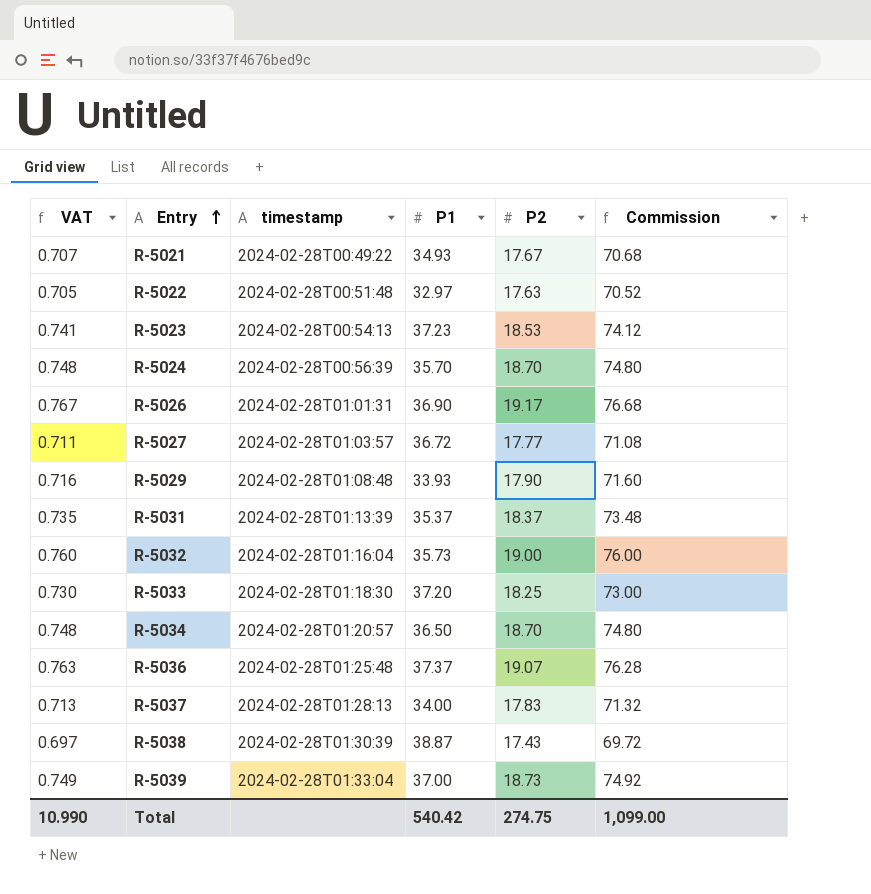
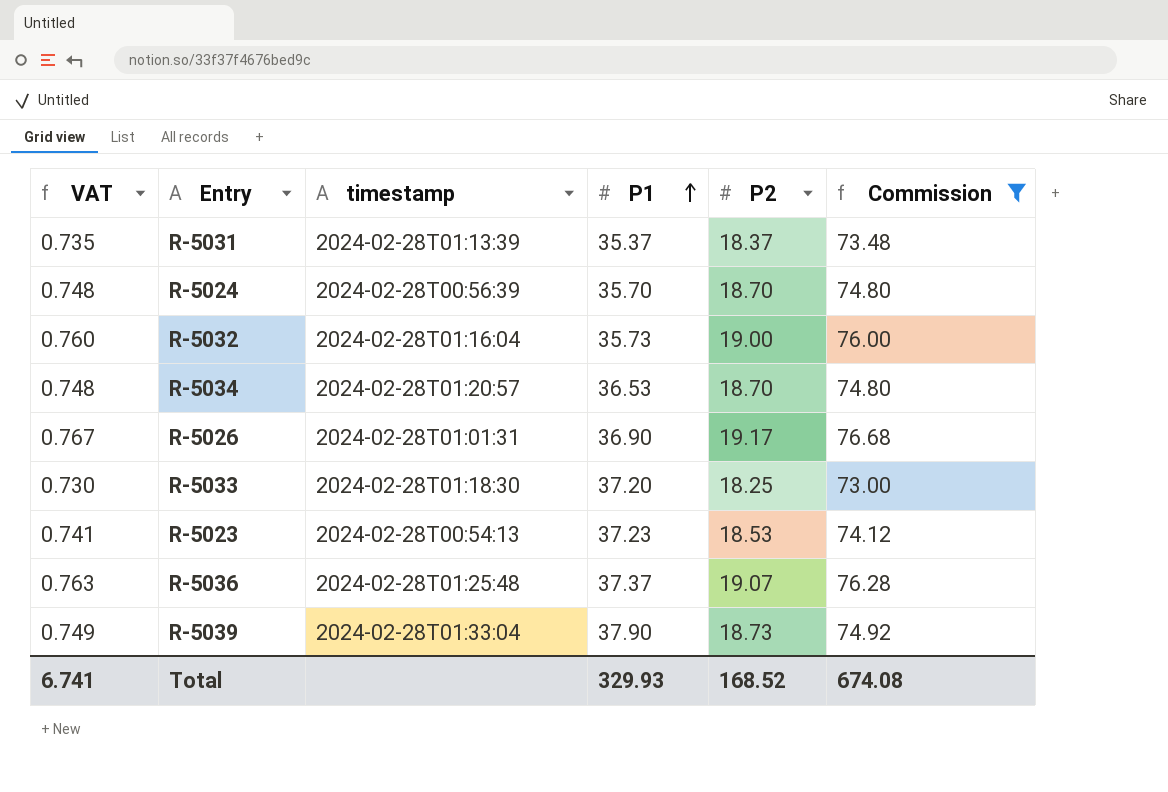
filter: none -> Commission >= 73.00
row order: Entry ascending -> P1 ascending
R-5034 | P1: 36.50 -> 36.53
R-5039 | P1: 37.00 -> 37.90
Total | VAT: 10.990 -> 6.741
Total | P1: 540.42 -> 329.93
Total | P2: 274.75 -> 168.52
Total | Commission: 1,099.00 -> 674.08

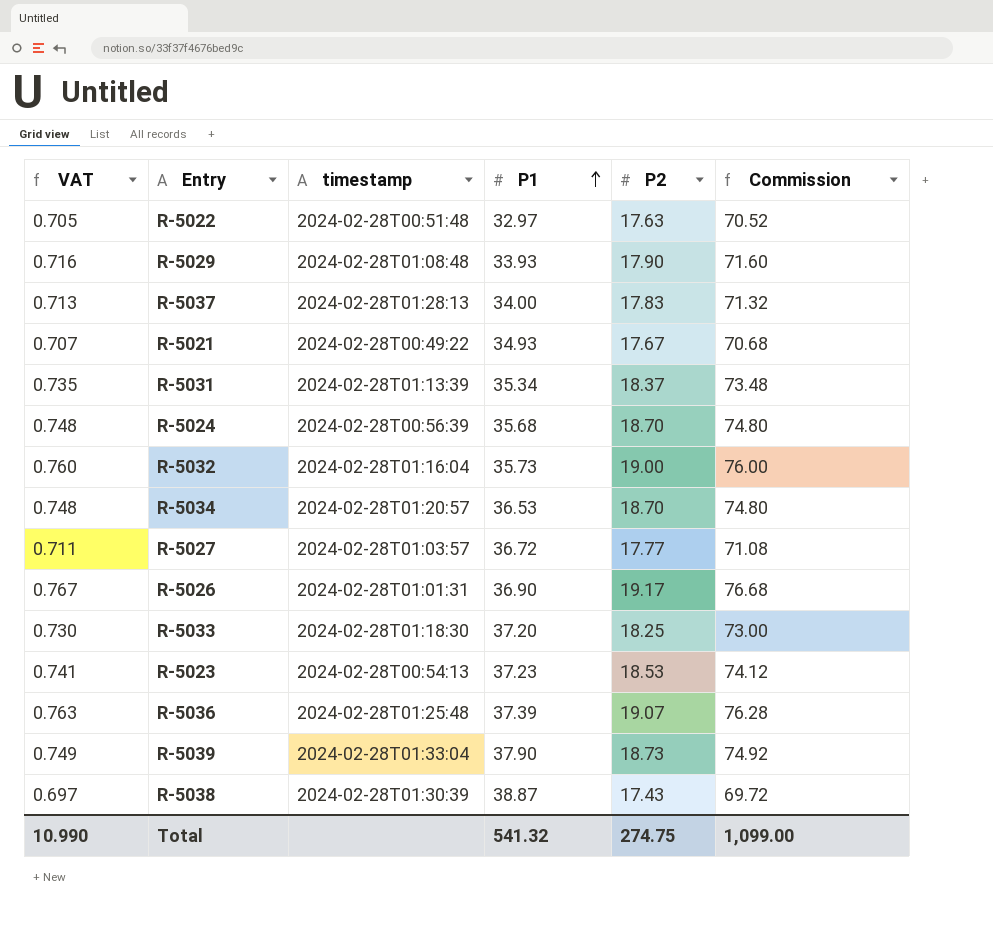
filter: Commission >= 73.00 -> none
R-5031 | P1: 35.37 -> 35.34
R-5024 | P1: 35.70 -> 35.68
R-5036 | P1: 37.37 -> 37.39
Total | VAT: 6.741 -> 10.990
Total | P1: 329.93 -> 541.32
Total | P2: 168.52 -> 274.75
Total | Commission: 674.08 -> 1,099.00

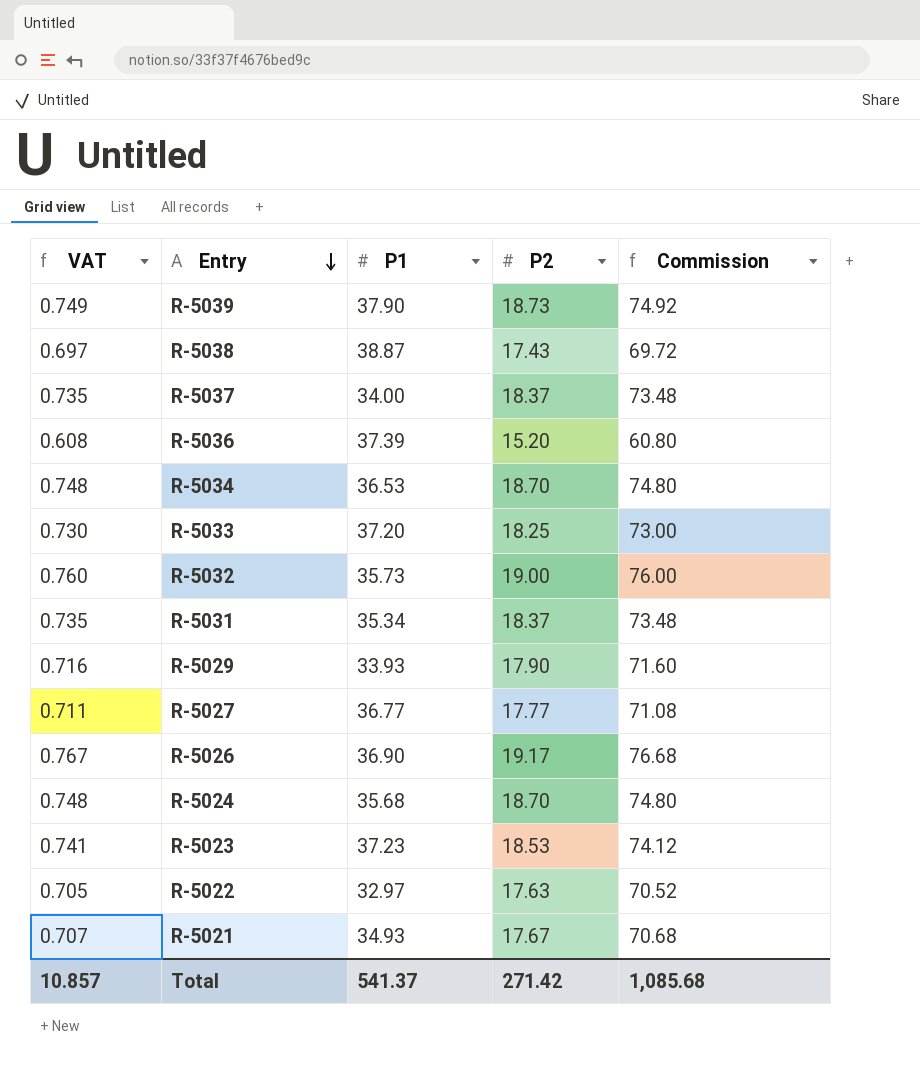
row order: P1 ascending -> Entry descending
column timestamp | position: 3 -> none
R-5037 | VAT: 0.713 -> 0.735
R-5037 | P2: 17.83 -> 18.37
R-5037 | Commission: 71.32 -> 73.48
R-5036 | VAT: 0.763 -> 0.608
R-5036 | P2: 19.07 -> 15.20
R-5036 | Commission: 76.28 -> 60.80
R-5027 | P1: 36.72 -> 36.77
Total | VAT: 10.990 -> 10.857
Total | P1: 541.32 -> 541.37
Total | P2: 274.75 -> 271.42
Total | Commission: 1,099.00 -> 1,085.68

